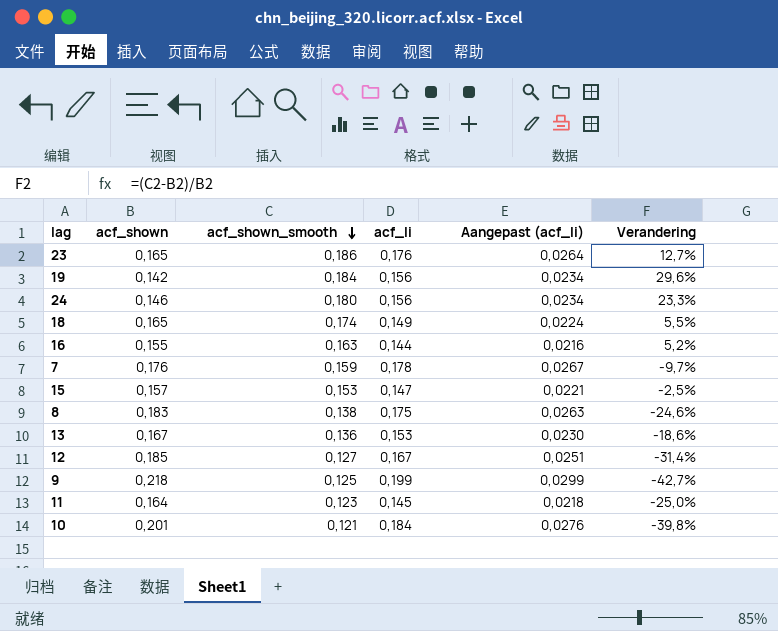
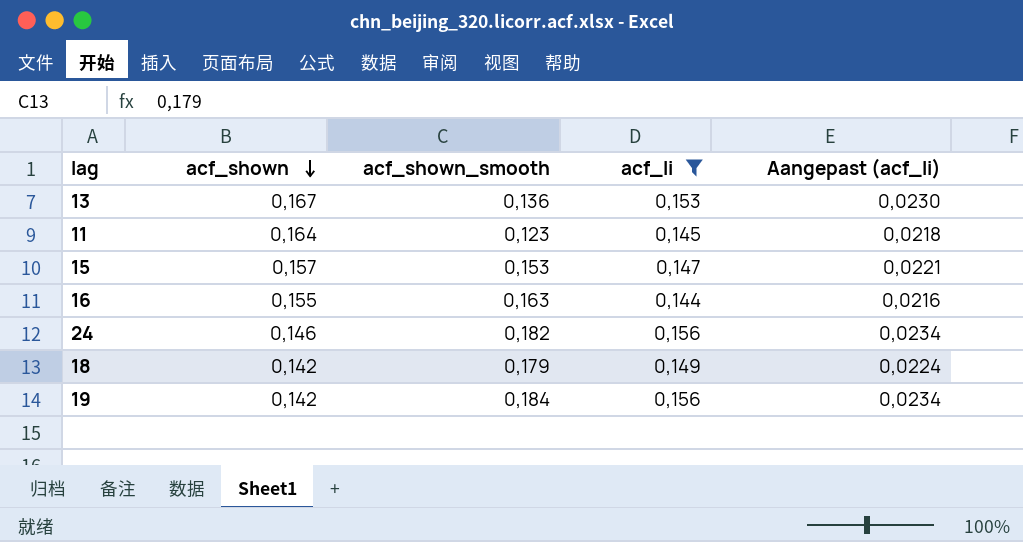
filter: none -> acf_li <= 0,156
row order: acf_shown_smooth descending -> acf_shown descending
column Verandering | formula: ([acf_shown_smooth] - [acf_shown]) / [acf_shown] -> none
24 | acf_shown_smooth: 0,180 -> 0,182
18 | acf_shown: 0,165 -> 0,142
18 | acf_shown_smooth: 0,174 -> 0,179

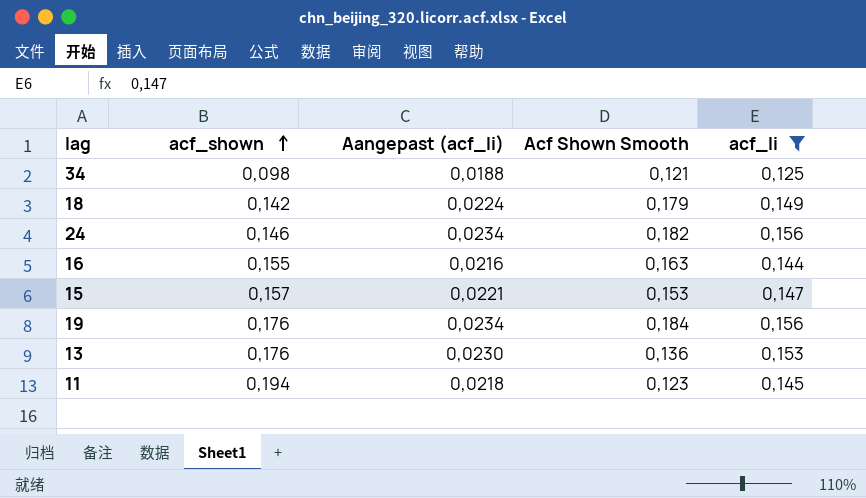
row order: acf_shown descending -> acf_shown ascending
column Aangepast (acf_li) | position: 5 -> 3
column name: acf_shown_smooth -> Acf Shown Smooth
row 34: none -> 0,098 | 0,0188 | 0,121 | 0,125
19 | acf_shown: 0,142 -> 0,176
13 | acf_shown: 0,167 -> 0,176
11 | acf_shown: 0,164 -> 0,194

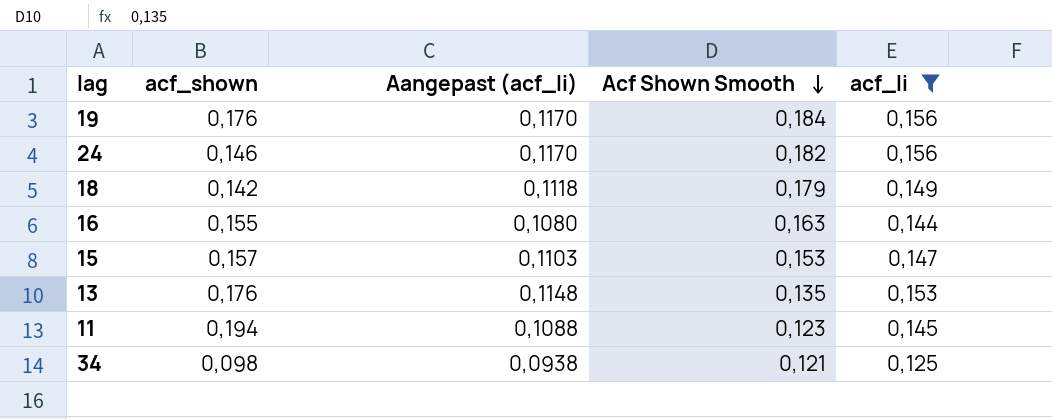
row order: acf_shown ascending -> Acf Shown Smooth descending
column Aangepast (acf_li) | formula: [acf_li] * 0,15 -> [acf_li] * 0,75
13 | Acf Shown Smooth: 0,136 -> 0,135

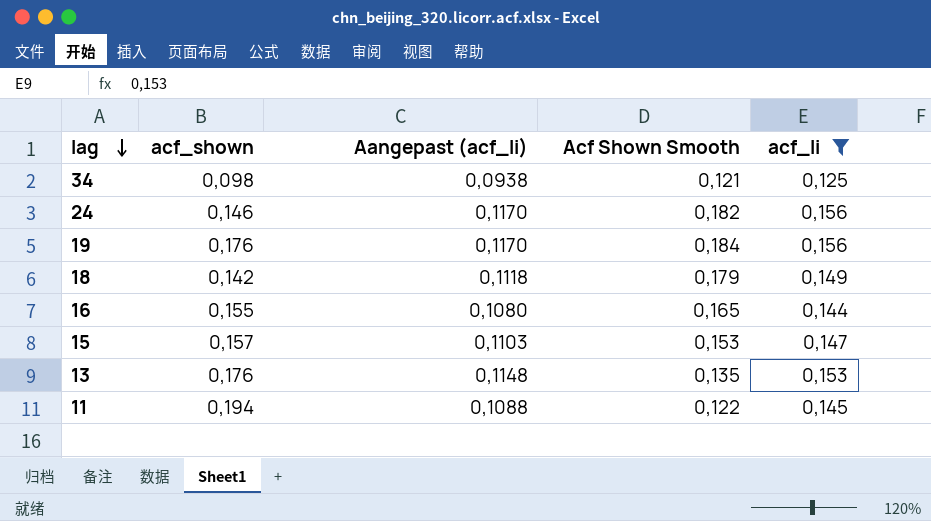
row order: Acf Shown Smooth descending -> lag descending
16 | Acf Shown Smooth: 0,163 -> 0,165
11 | Acf Shown Smooth: 0,123 -> 0,122

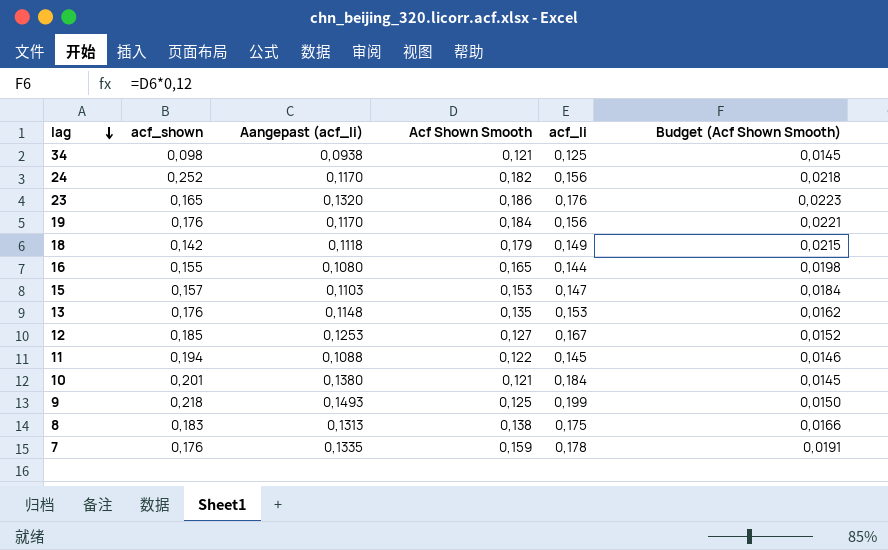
filter: acf_li <= 0,156 -> none
column Budget (Acf Shown Smooth) | formula: none -> [Acf Shown Smooth] * 0,12
24 | acf_shown: 0,146 -> 0,252

